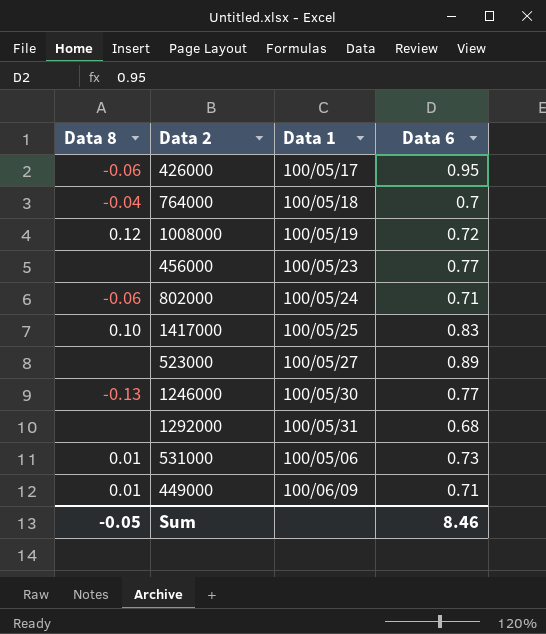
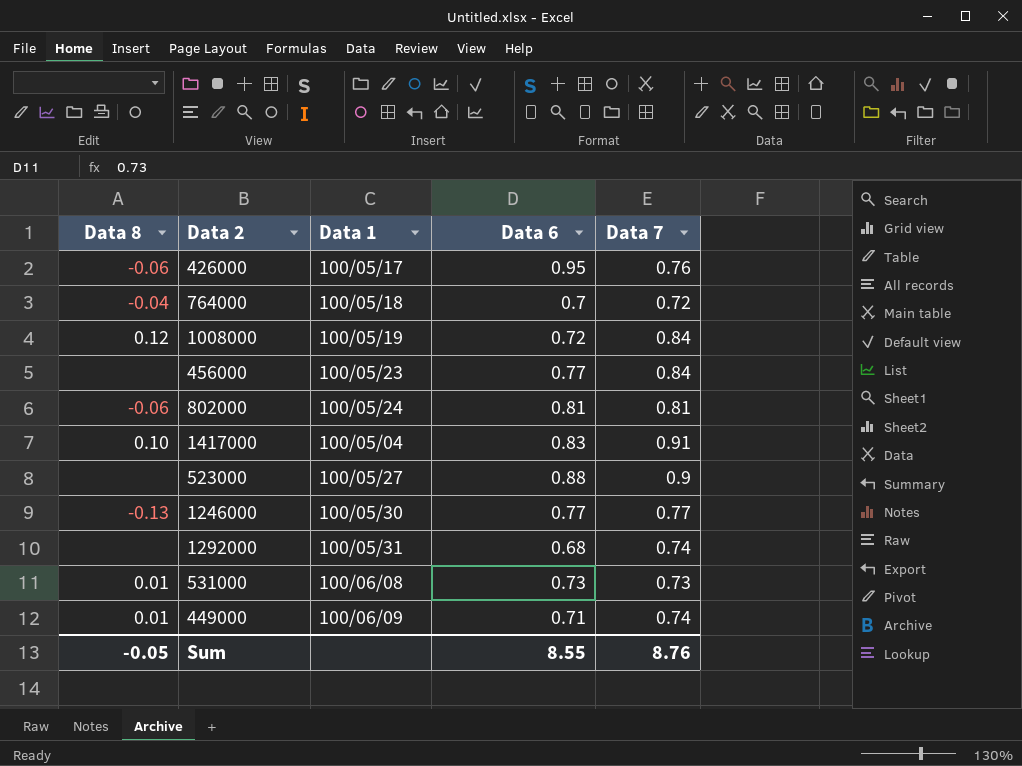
column Data 7 | position: none -> 5
802000 | Data 6: 0.71 -> 0.81
1417000 | Data 1: 100/05/25 -> 100/05/04
523000 | Data 6: 0.89 -> 0.88
531000 | Data 1: 100/05/06 -> 100/06/08
Sum | Data 6: 8.46 -> 8.55

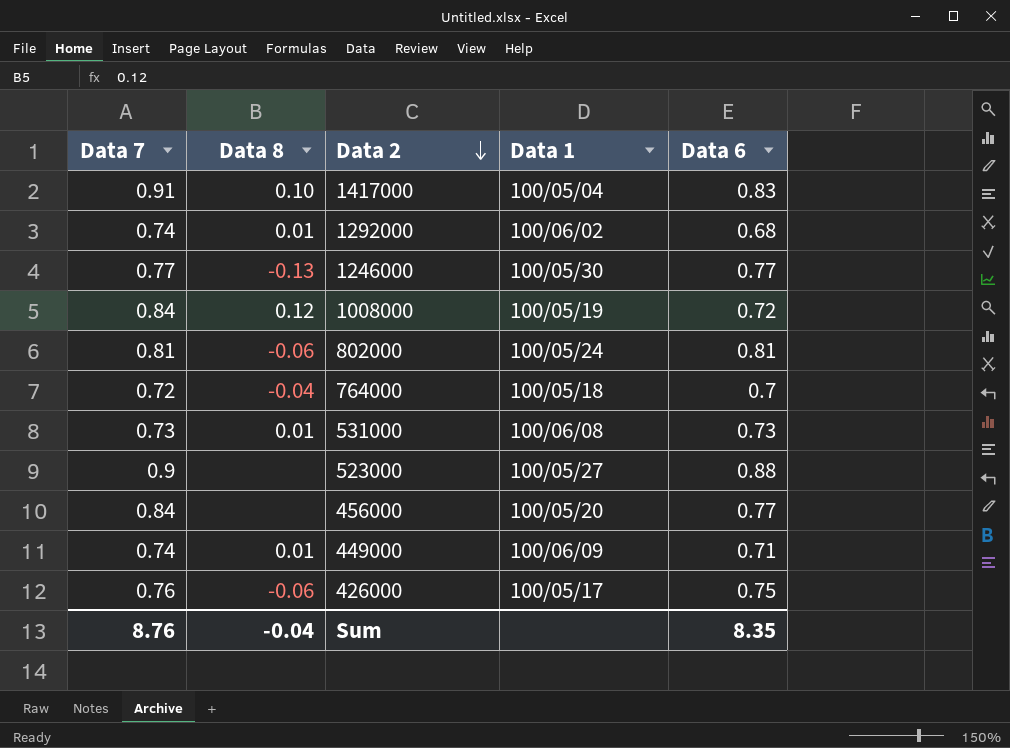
row order: none -> Data 2 descending
column Data 7 | position: 5 -> 1
1292000 | Data 8: none -> 0.01
1292000 | Data 1: 100/05/31 -> 100/06/02
456000 | Data 1: 100/05/23 -> 100/05/20
426000 | Data 6: 0.95 -> 0.75
Sum | Data 8: -0.05 -> -0.04
Sum | Data 6: 8.55 -> 8.35

